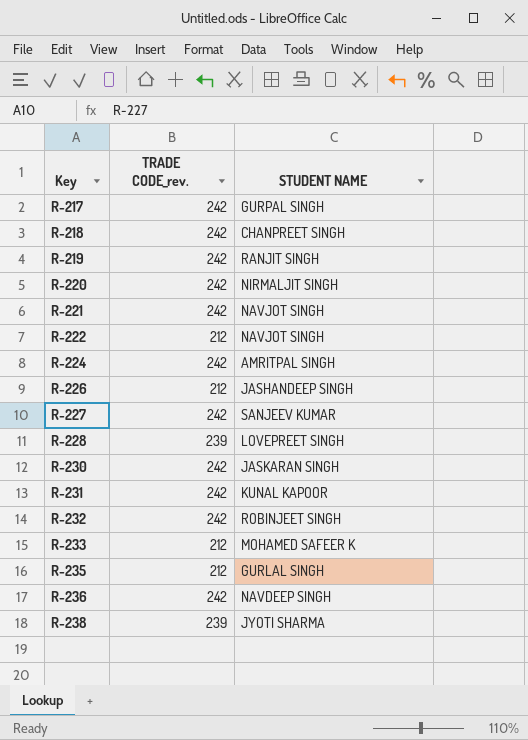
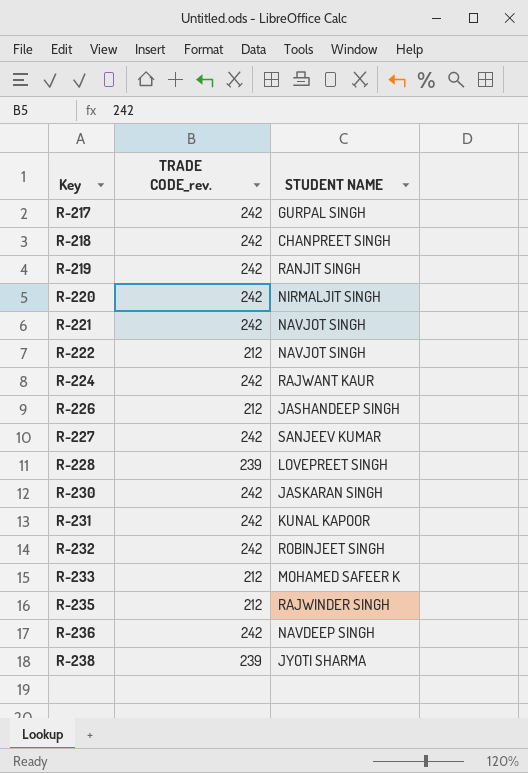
R-224 | STUDENT NAME: AMRITPAL SINGH -> RAJWANT KAUR
R-235 | STUDENT NAME: GURLAL SINGH -> RAJWINDER SINGH

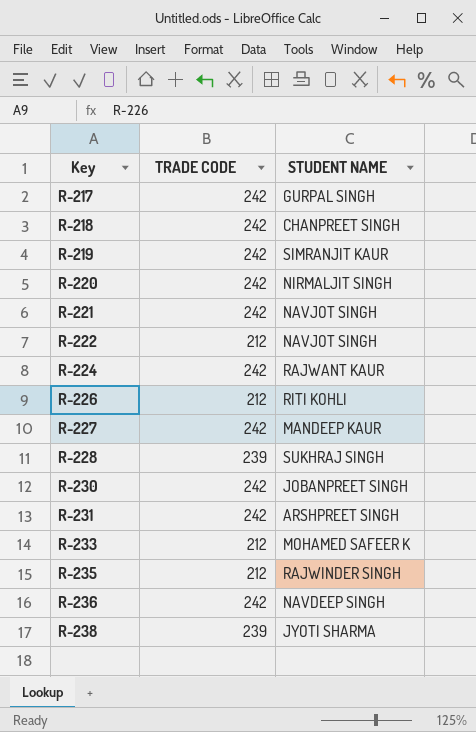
column name: TRADE CODE_rev. -> TRADE CODE
row R-232: 242 | ROBINJEET SINGH -> none
R-219 | STUDENT NAME: RANJIT SINGH -> SIMRANJIT KAUR
R-226 | STUDENT NAME: JASHANDEEP SINGH -> RITI KOHLI
R-227 | STUDENT NAME: SANJEEV KUMAR -> MANDEEP KAUR
R-228 | STUDENT NAME: LOVEPREET SINGH -> SUKHRAJ SINGH
R-230 | STUDENT NAME: JASKARAN SINGH -> JOBANPREET SINGH
R-231 | STUDENT NAME: KUNAL KAPOOR -> ARSHPREET SINGH

